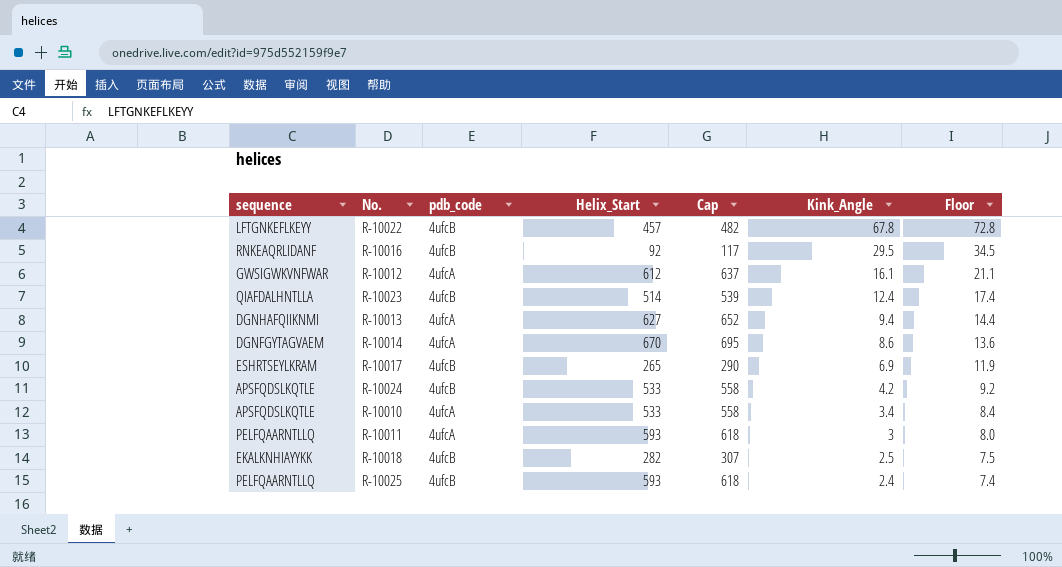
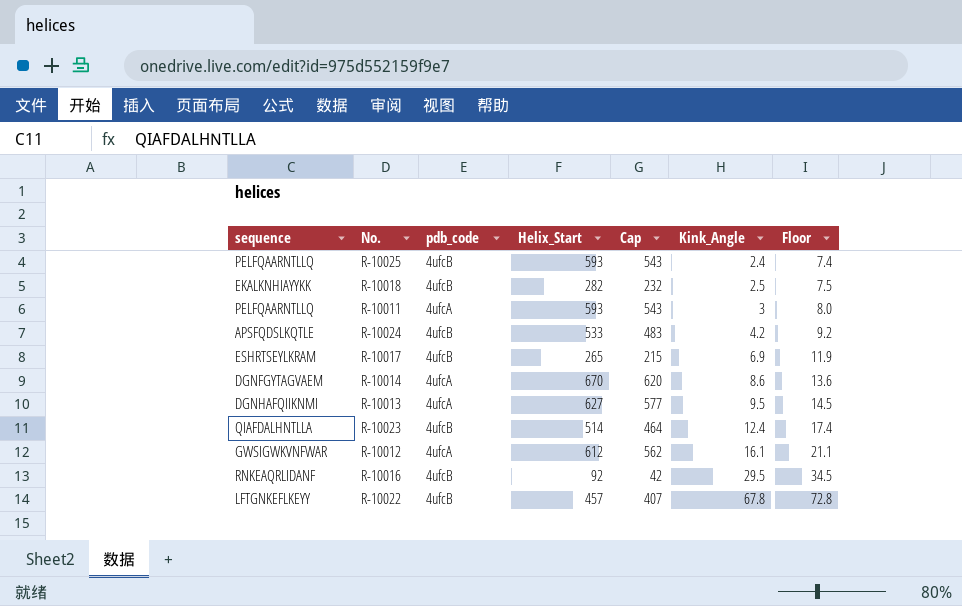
row order: Kink_Angle descending -> Kink_Angle ascending
column Cap | formula: [Helix_Start] + 25 -> [Helix_Start] - 50
row R-10010: APSFQDSLKQTLE | 4ufcA | 533 | 558 | 3.4 | 8.4 -> none
R-10013 | Kink_Angle: 9.4 -> 9.5
R-10013 | Floor: 14.4 -> 14.5

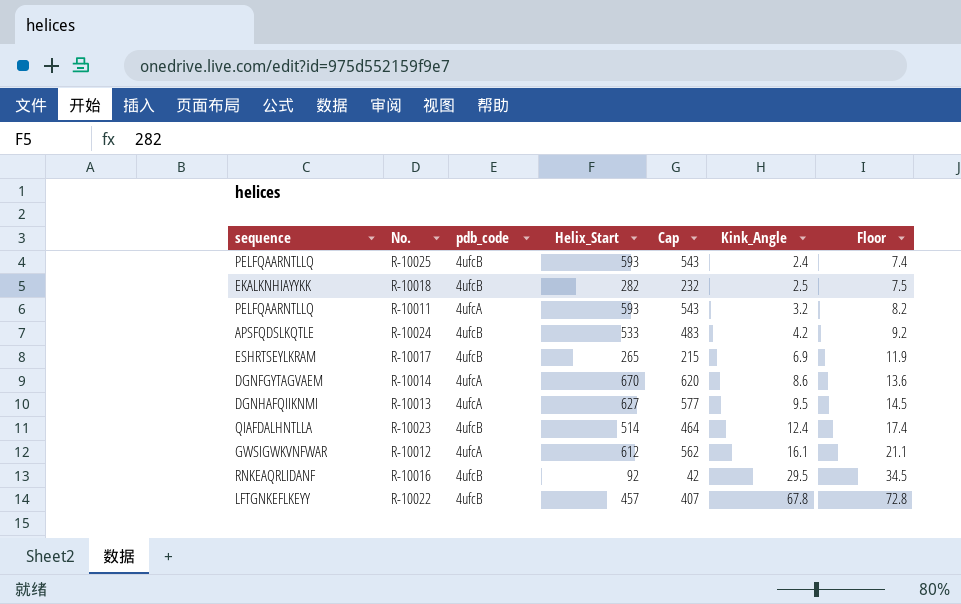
R-10011 | Kink_Angle: 3 -> 3.2
R-10011 | Floor: 8.0 -> 8.2

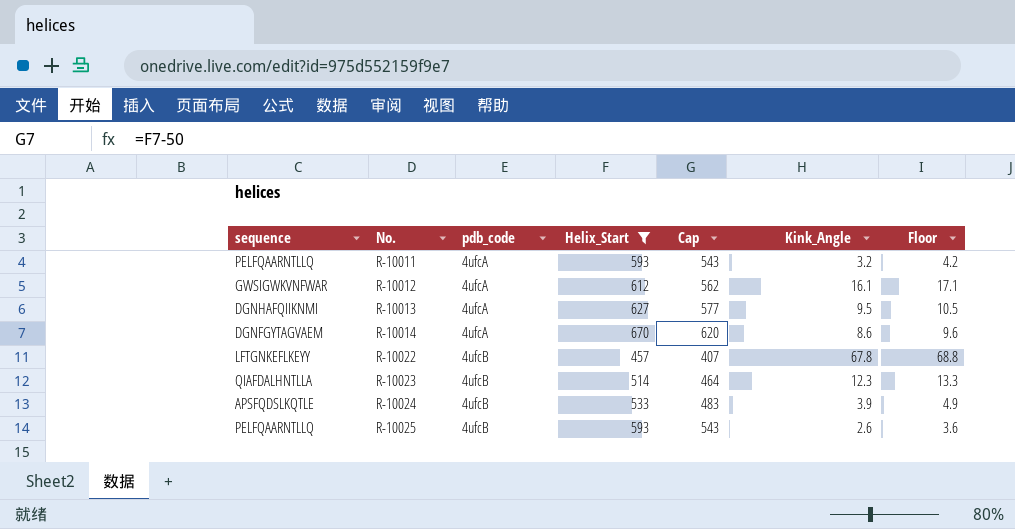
filter: none -> Helix_Start >= 457
row order: Kink_Angle ascending -> No. ascending
column Floor | formula: [Kink_Angle] + 5 -> [Kink_Angle] + 1
R-10023 | Kink_Angle: 12.4 -> 12.3
R-10024 | Kink_Angle: 4.2 -> 3.9
R-10025 | Kink_Angle: 2.4 -> 2.6

